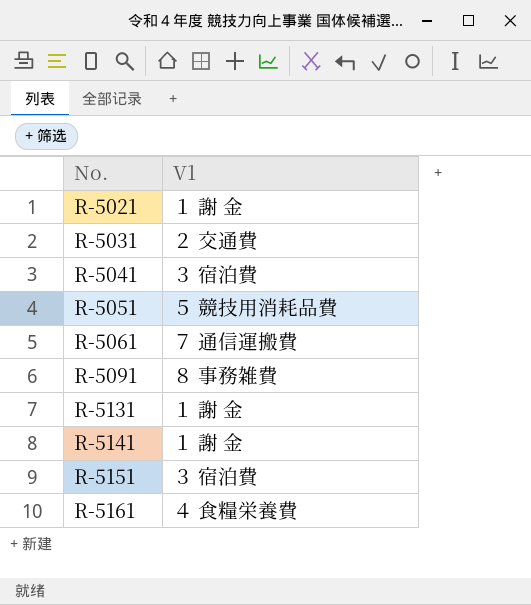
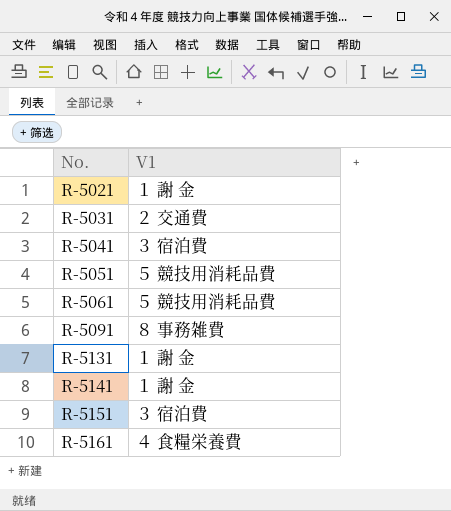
R-5061 | V1: ７ 通信運搬費 -> ５ 競技用消耗品費

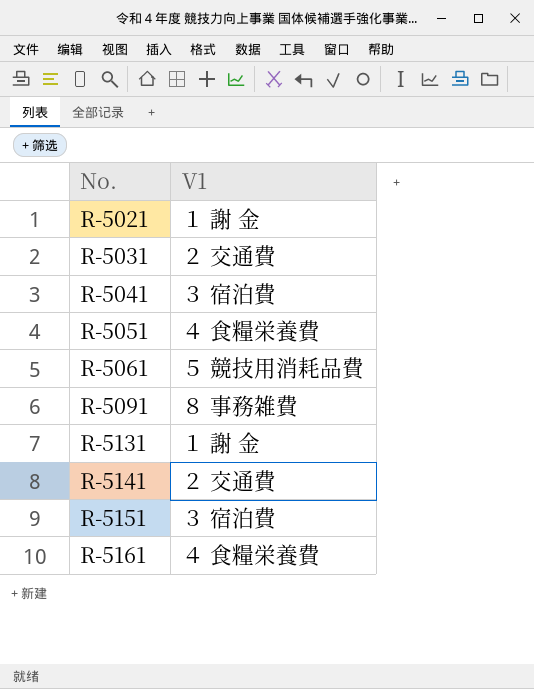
R-5051 | V1: ５ 競技用消耗品費 -> ４ 食糧栄養費
R-5141 | V1: １ 謝 金 -> ２ 交通費

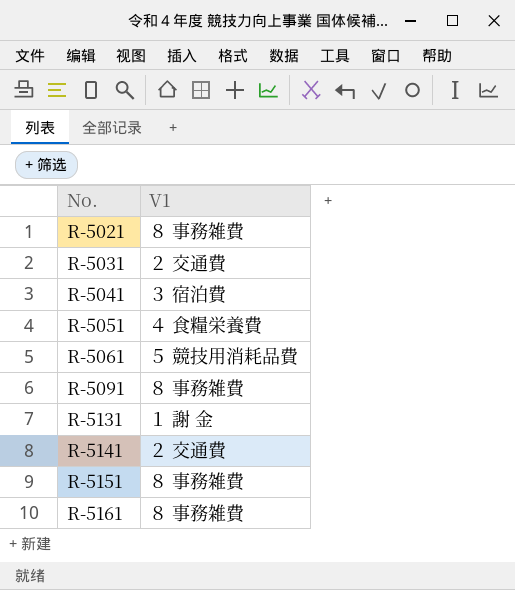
R-5021 | V1: １ 謝 金 -> ８ 事務雑費
R-5151 | V1: ３ 宿泊費 -> ８ 事務雑費
R-5161 | V1: ４ 食糧栄養費 -> ８ 事務雑費

